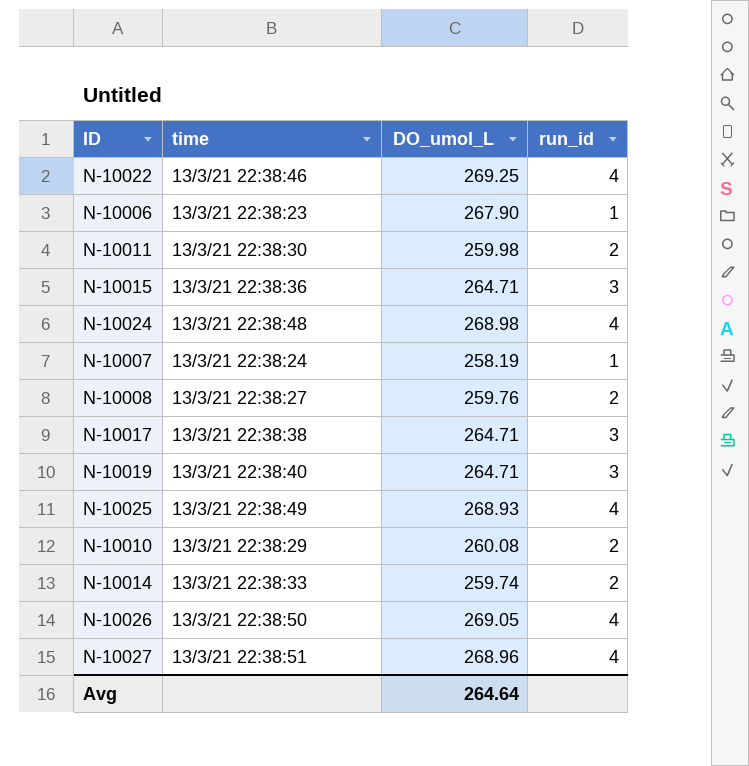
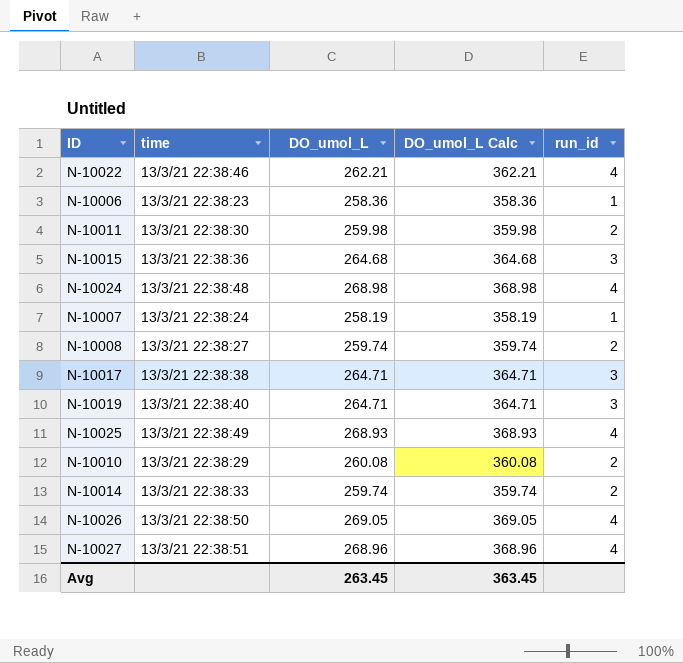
column DO_umol_L Calc | formula: none -> [DO_umol_L] + 100
N-10022 | DO_umol_L: 269.25 -> 262.21
N-10006 | DO_umol_L: 267.90 -> 258.36
N-10015 | DO_umol_L: 264.71 -> 264.68
N-10008 | DO_umol_L: 259.76 -> 259.74
Avg | DO_umol_L: 264.64 -> 263.45

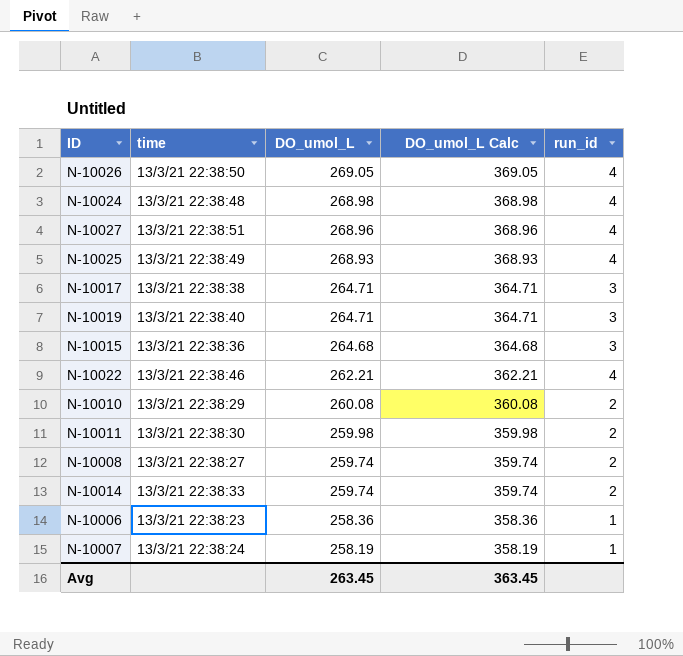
row order: none -> DO_umol_L descending

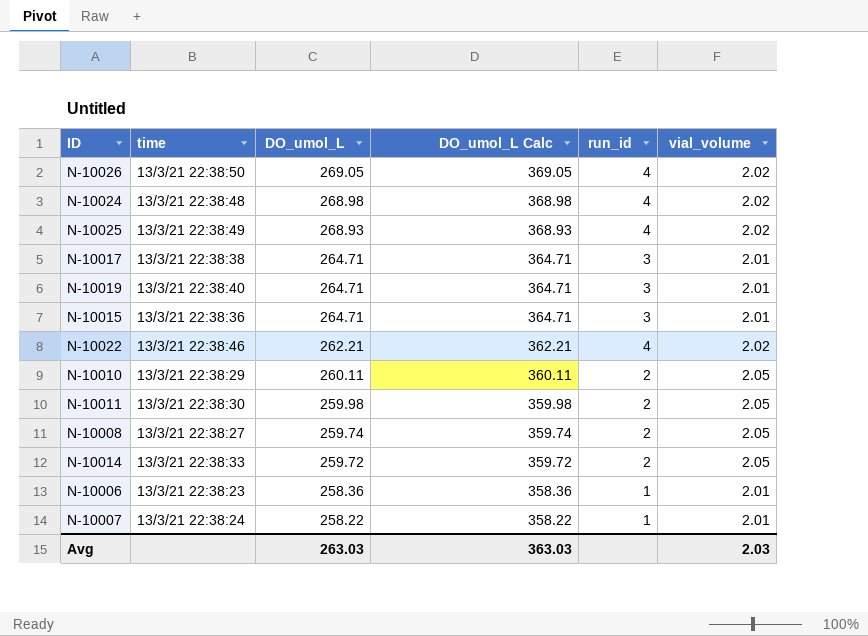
column vial_volume | position: none -> 6
row N-10027: 13/3/21 22:38:51 | 268.96 | 368.96 | 4 -> none
N-10015 | DO_umol_L: 264.68 -> 264.71
N-10015 | DO_umol_L Calc: 364.68 -> 364.71
N-10010 | DO_umol_L: 260.08 -> 260.11
N-10010 | DO_umol_L Calc: 360.08 -> 360.11
N-10014 | DO_umol_L: 259.74 -> 259.72
N-10014 | DO_umol_L Calc: 359.74 -> 359.72
N-10007 | DO_umol_L: 258.19 -> 258.22
N-10007 | DO_umol_L Calc: 358.19 -> 358.22
Avg | DO_umol_L: 263.45 -> 263.03
Avg | DO_umol_L Calc: 363.45 -> 363.03

